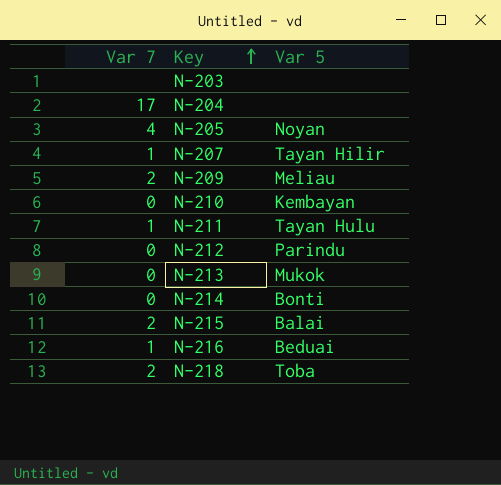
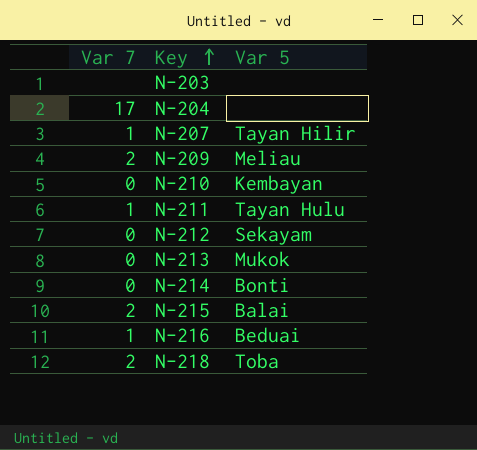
row N-205: 4 | Noyan -> none
N-212 | Var 5: Parindu -> Sekayam

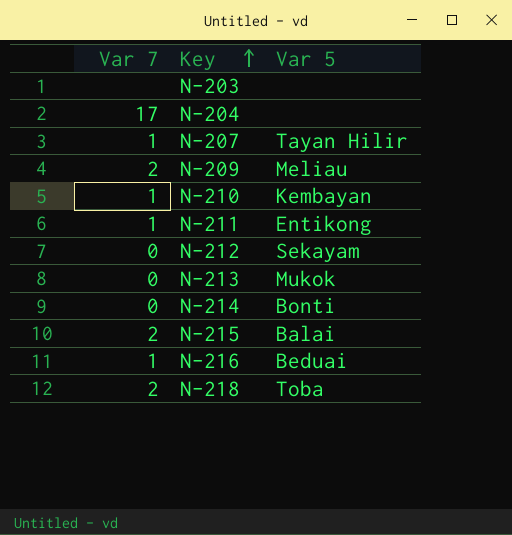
N-210 | Var 7: 0 -> 1
N-211 | Var 5: Tayan Hulu -> Entikong

